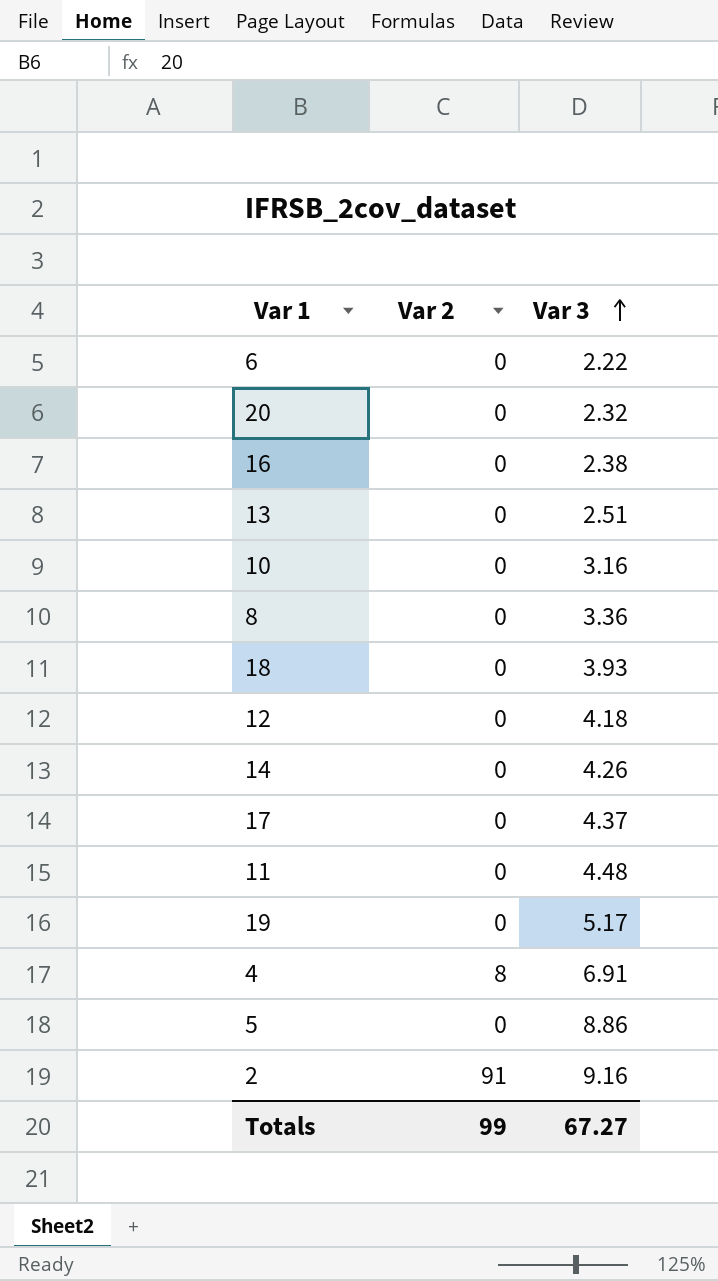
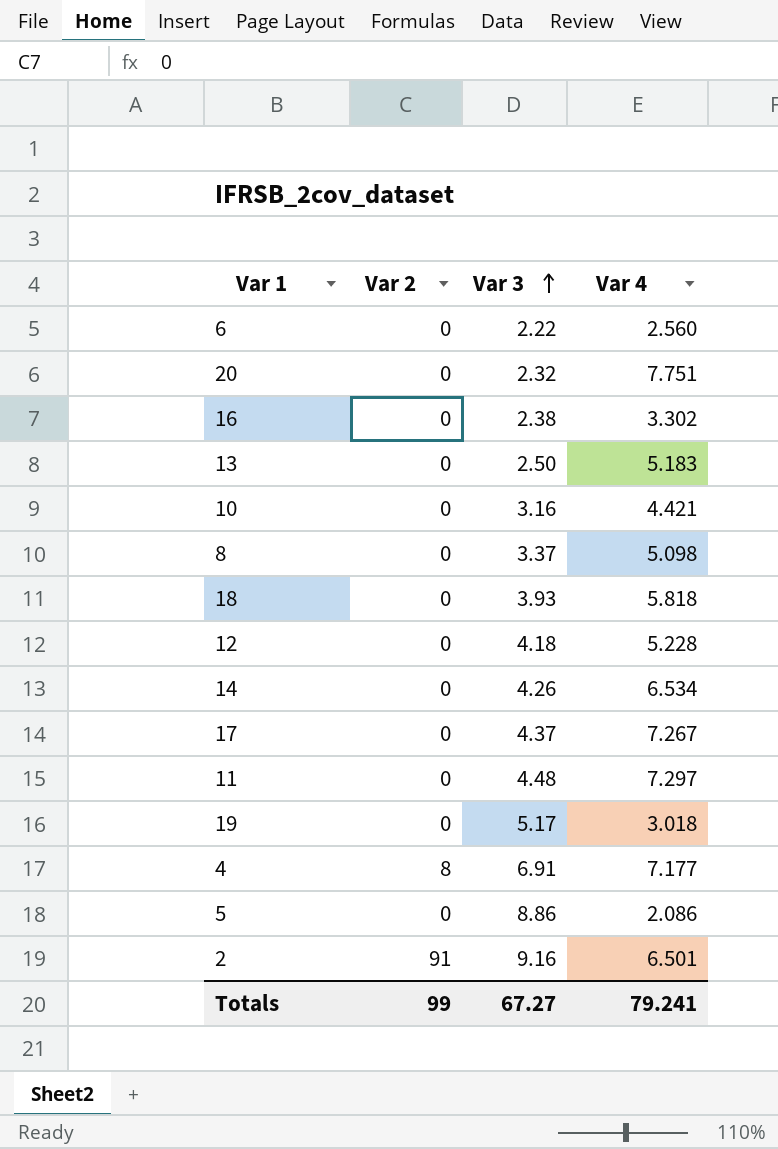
column Var 4 | position: none -> 4
13 | Var 3: 2.51 -> 2.50
8 | Var 3: 3.36 -> 3.37

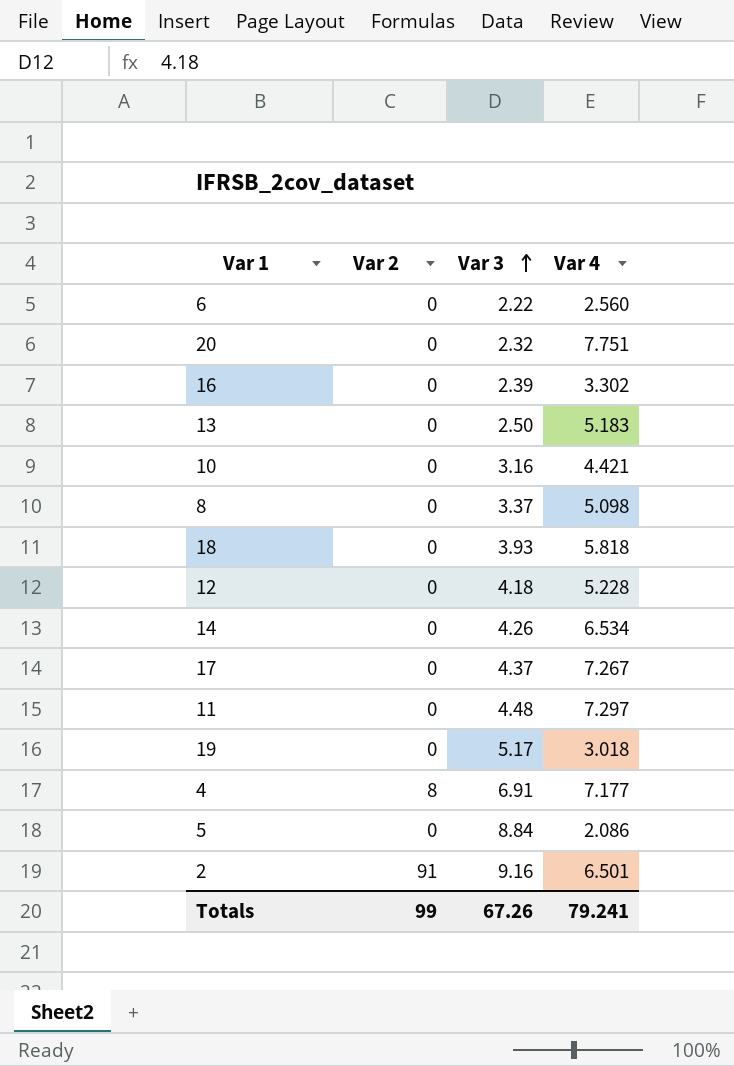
16 | Var 3: 2.38 -> 2.39
5 | Var 3: 8.86 -> 8.84
Totals | Var 3: 67.27 -> 67.26

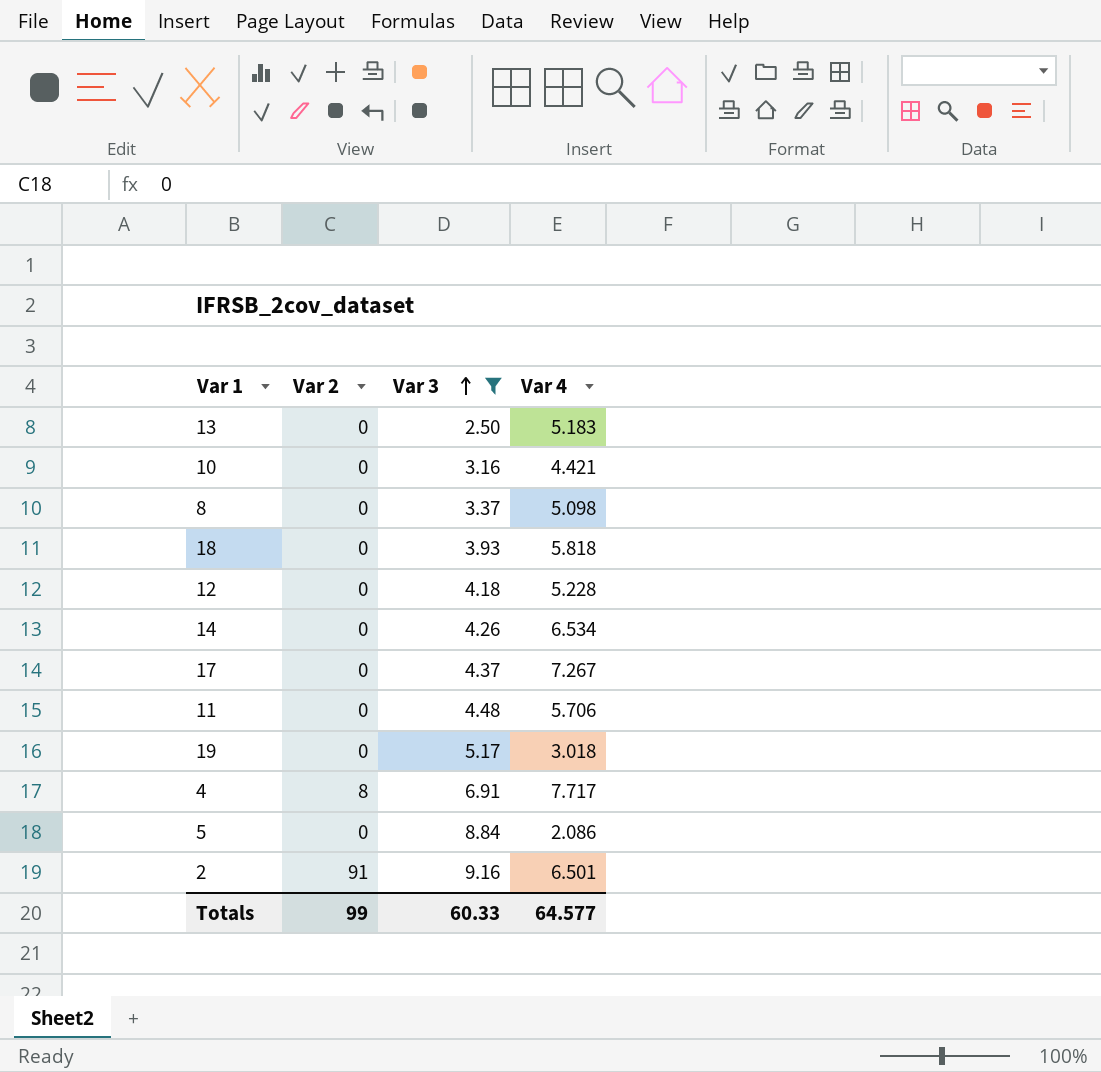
filter: none -> Var 3 >= 2.50
11 | Var 4: 7.297 -> 5.706
4 | Var 4: 7.177 -> 7.717
Totals | Var 3: 67.26 -> 60.33
Totals | Var 4: 79.241 -> 64.577

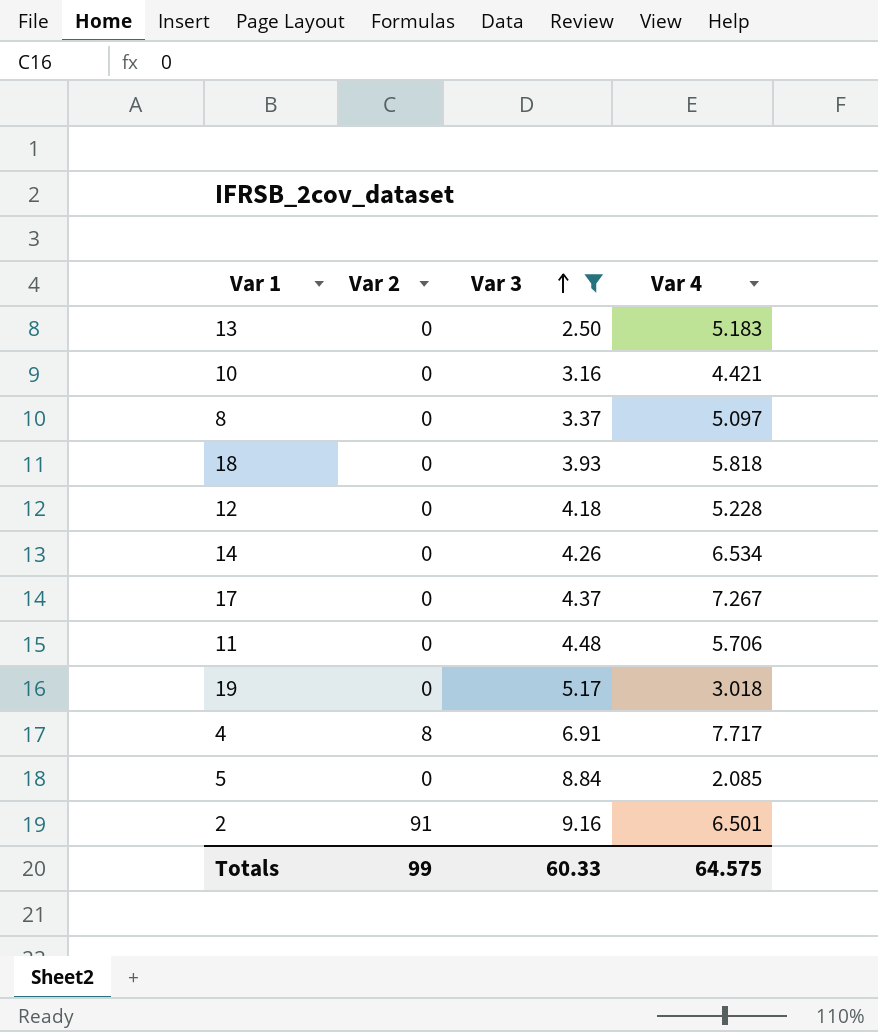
8 | Var 4: 5.098 -> 5.097
5 | Var 4: 2.086 -> 2.085
Totals | Var 4: 64.577 -> 64.575

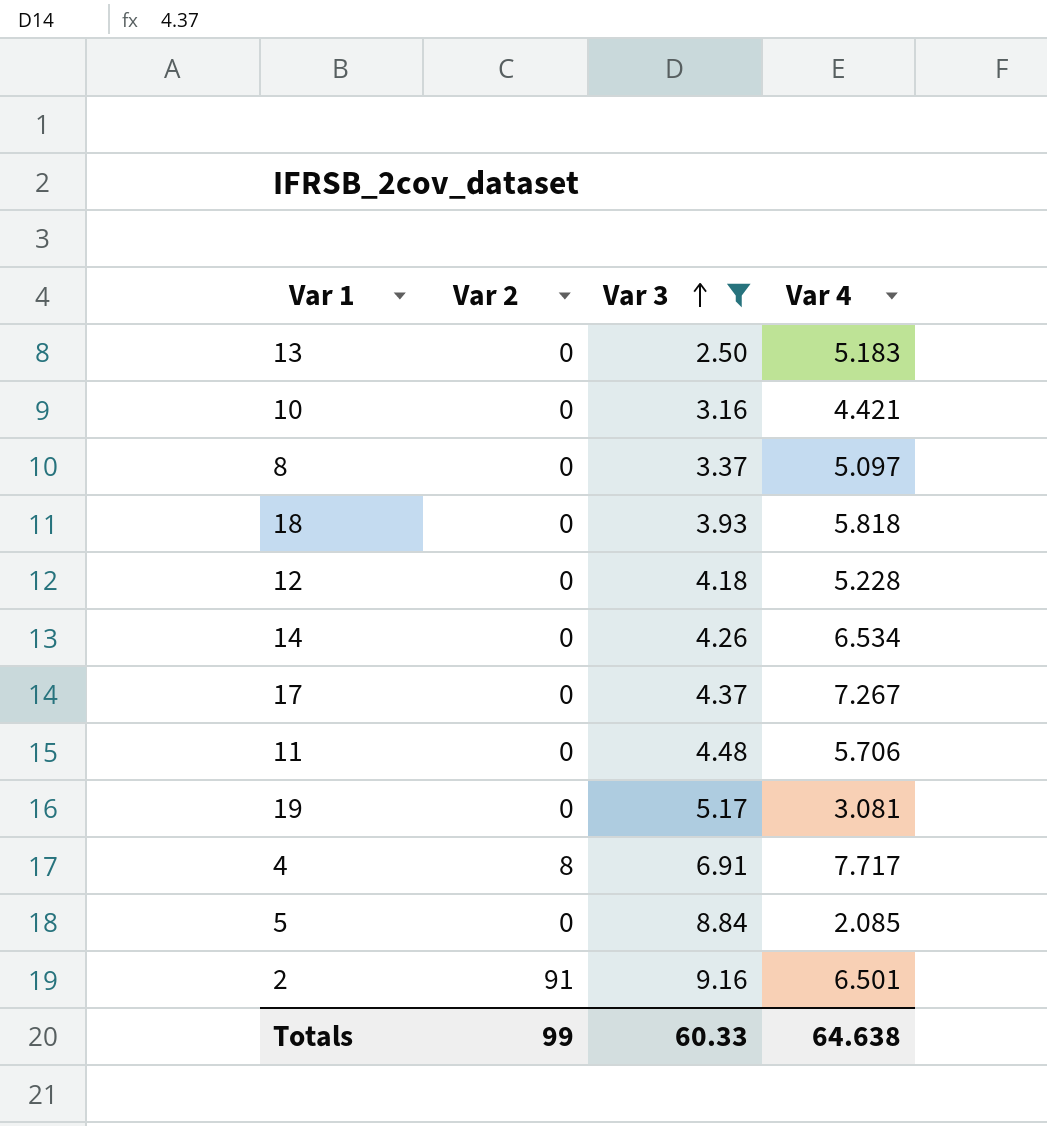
19 | Var 4: 3.018 -> 3.081
Totals | Var 4: 64.575 -> 64.638

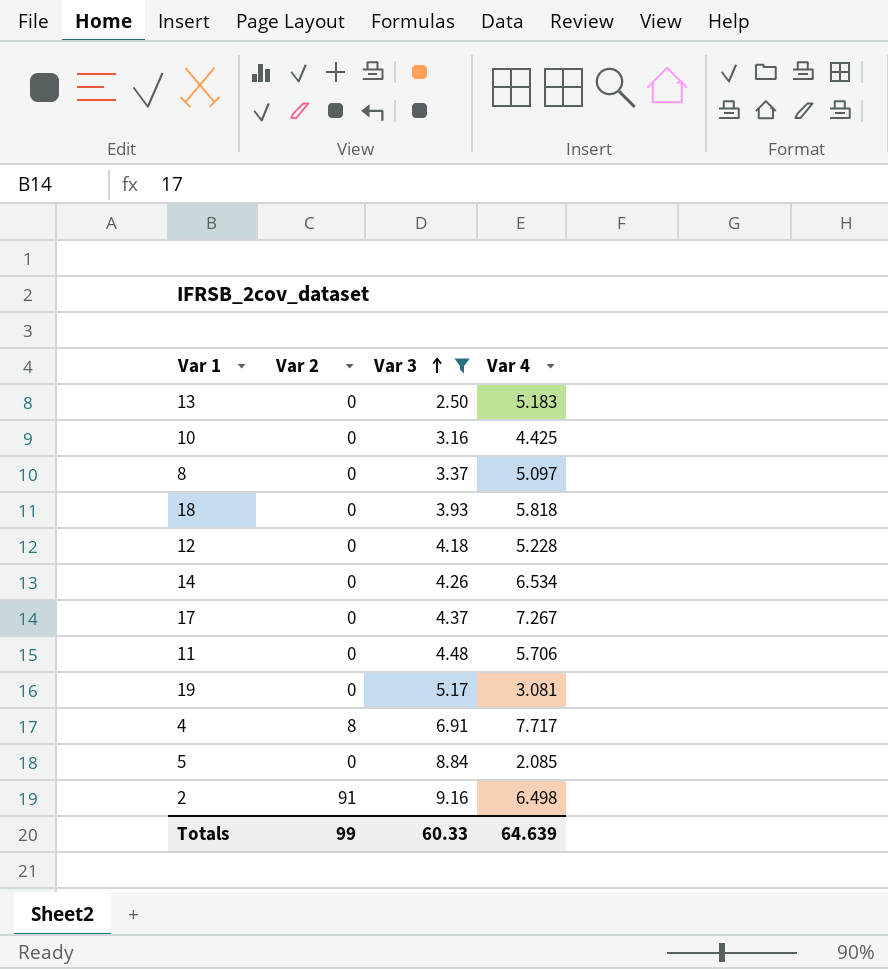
10 | Var 4: 4.421 -> 4.425
2 | Var 4: 6.501 -> 6.498
Totals | Var 4: 64.638 -> 64.639

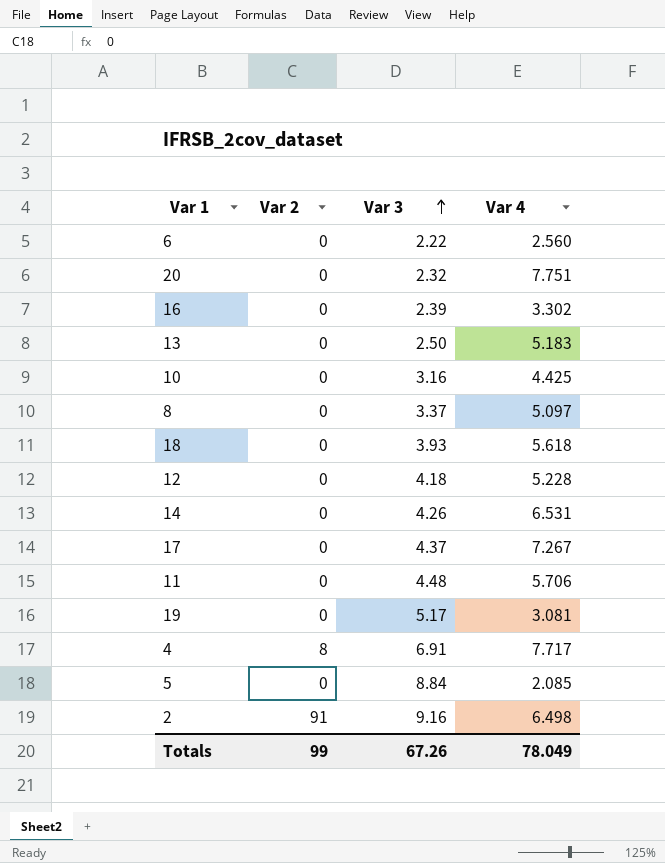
filter: Var 3 >= 2.50 -> none
18 | Var 4: 5.818 -> 5.618
14 | Var 4: 6.534 -> 6.531
Totals | Var 3: 60.33 -> 67.26
Totals | Var 4: 64.639 -> 78.049

